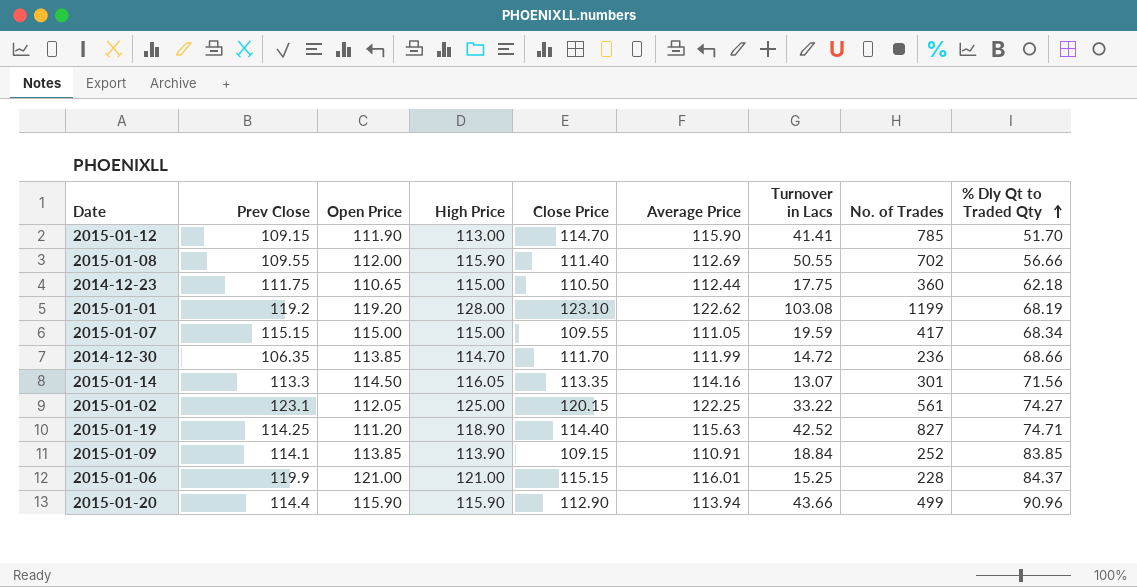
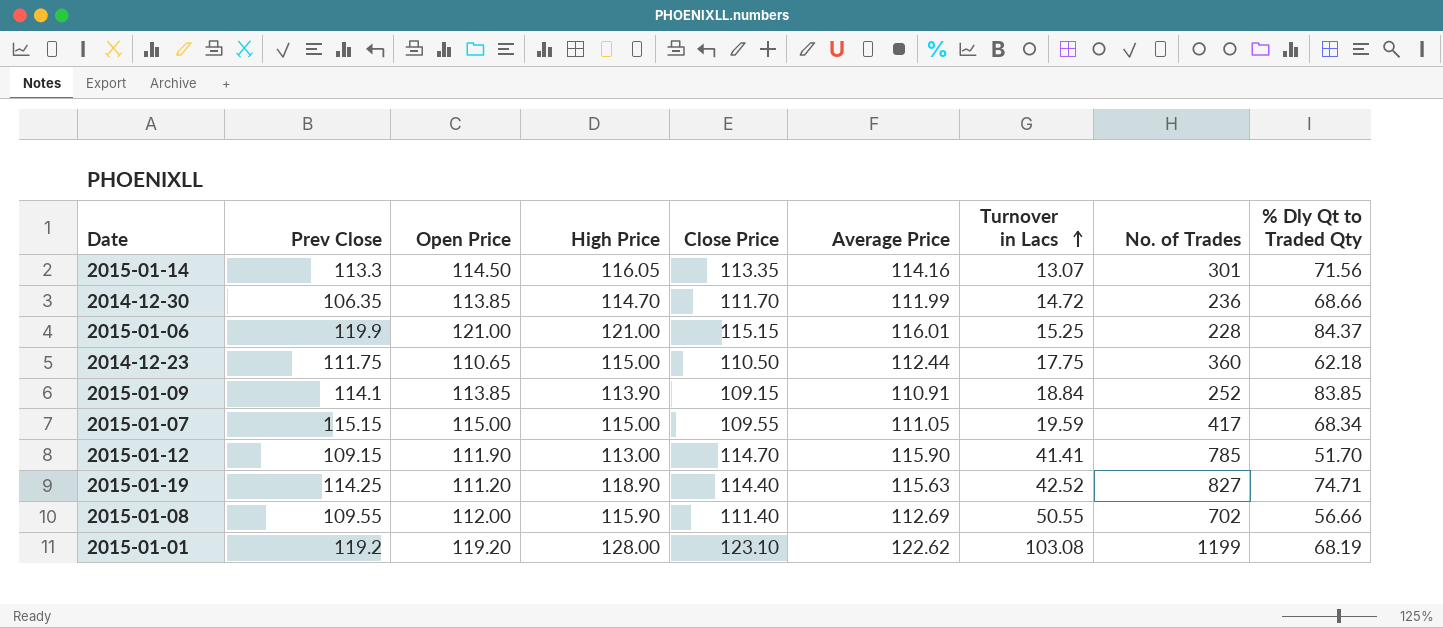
row order: % Dly Qt to Traded Qty ascending -> Turnover in Lacs ascending
row 2015-01-02: 123.1 | 112.05 | 125.00 | 120.15 | 122.25 | 33.22 | 561 | 74.27 -> none
row 2015-01-20: 114.4 | 115.90 | 115.90 | 112.90 | 113.94 | 43.66 | 499 | 90.96 -> none

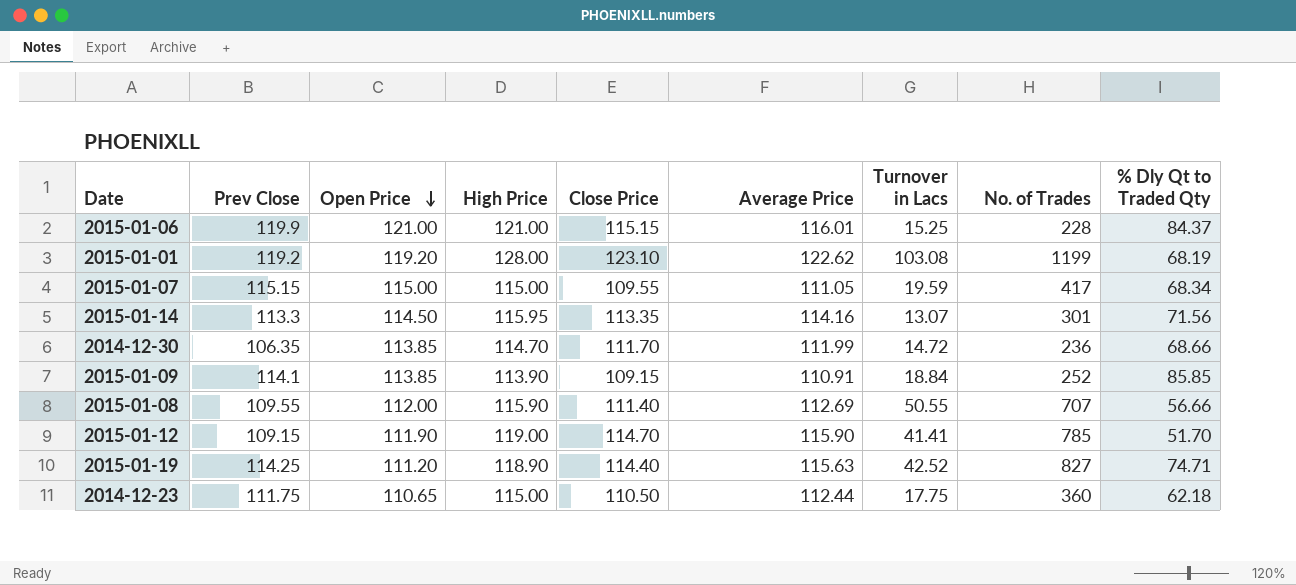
row order: Turnover in Lacs ascending -> Open Price descending
2015-01-14 | High Price: 116.05 -> 115.95
2015-01-09 | % Dly Qt to Traded Qty: 83.85 -> 85.85
2015-01-08 | No. of Trades: 702 -> 707
2015-01-12 | High Price: 113.00 -> 119.00

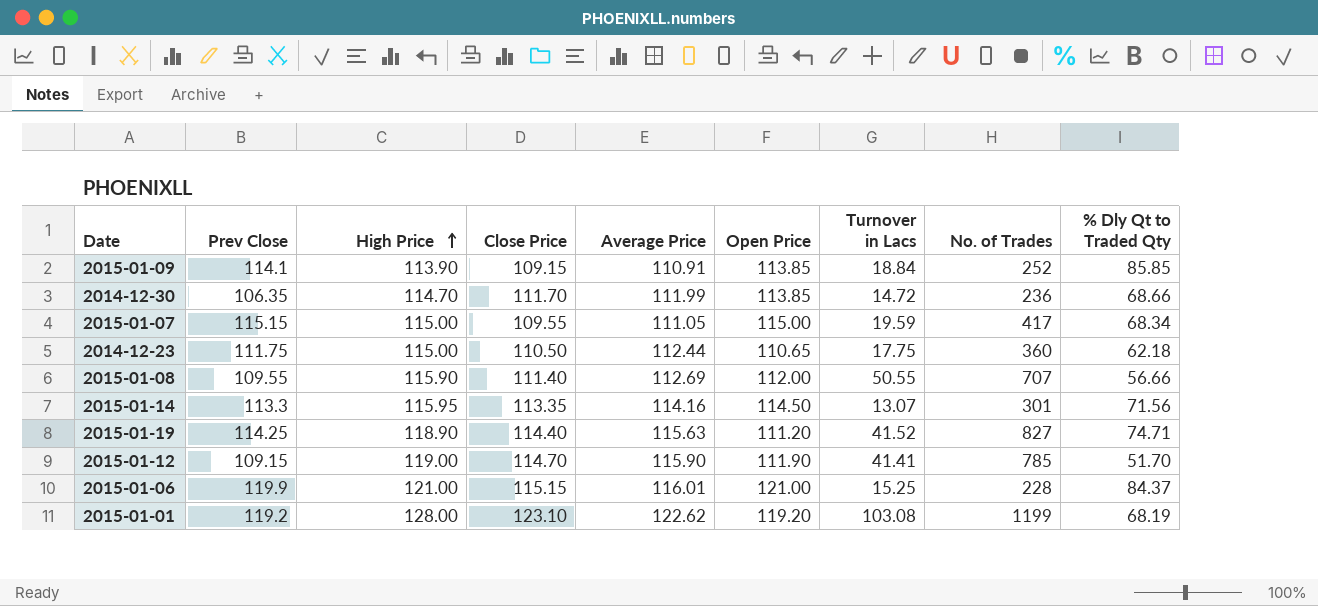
row order: Open Price descending -> High Price ascending
column Open Price | position: 3 -> 6
2015-01-19 | Turnover in Lacs: 42.52 -> 41.52

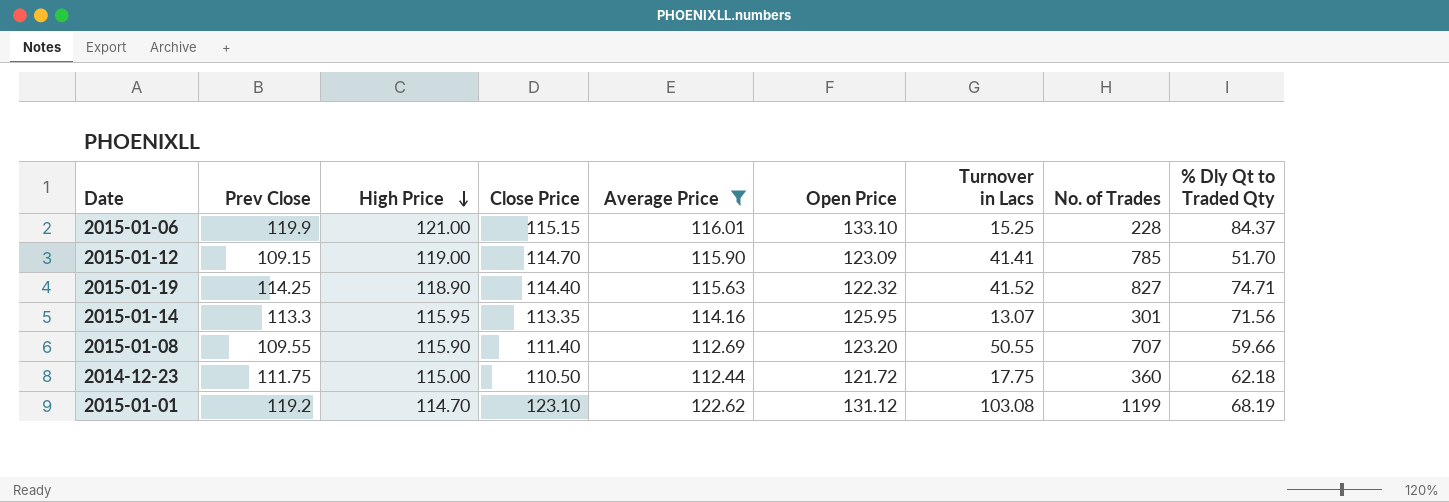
filter: none -> Average Price >= 112.44
row order: High Price ascending -> High Price descending
2015-01-06 | Open Price: 121.00 -> 133.10
2015-01-12 | Open Price: 111.90 -> 123.09
2015-01-19 | Open Price: 111.20 -> 122.32
2015-01-14 | Open Price: 114.50 -> 125.95
2015-01-08 | Open Price: 112.00 -> 123.20
2015-01-08 | % Dly Qt to Traded Qty: 56.66 -> 59.66
2014-12-23 | Open Price: 110.65 -> 121.72
2015-01-01 | High Price: 128.00 -> 114.70
2015-01-01 | Open Price: 119.20 -> 131.12

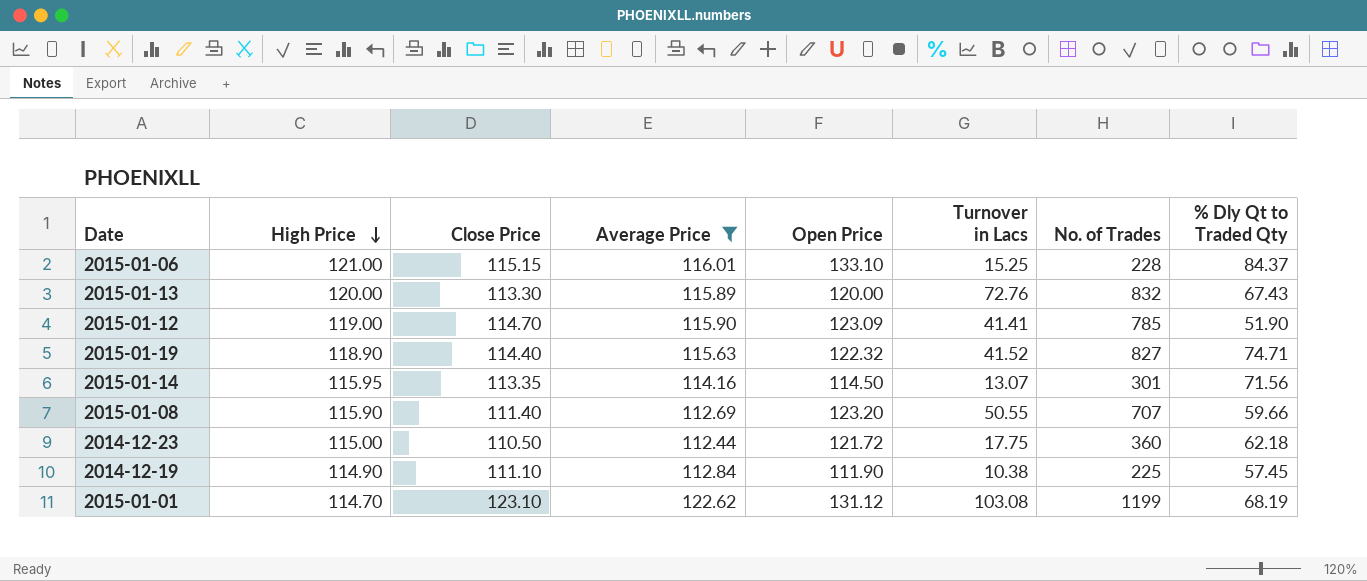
column Prev Close | position: 2 -> none
row 2015-01-13: none -> 120.00 | 113.30 | 115.89 | 120.00 | 72.76 | 832 | 67.43
2015-01-12 | % Dly Qt to Traded Qty: 51.70 -> 51.90
2015-01-14 | Open Price: 125.95 -> 114.50
row 2014-12-19: none -> 114.90 | 111.10 | 112.84 | 111.90 | 10.38 | 225 | 57.45

